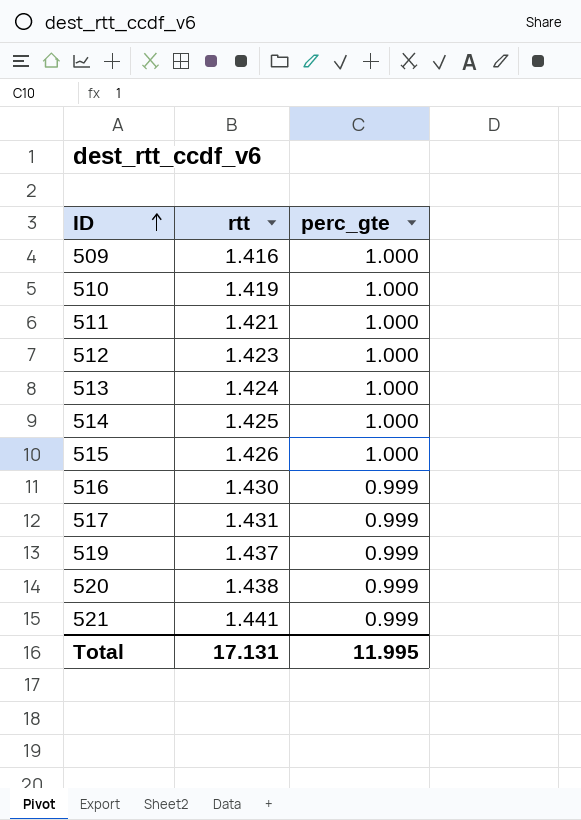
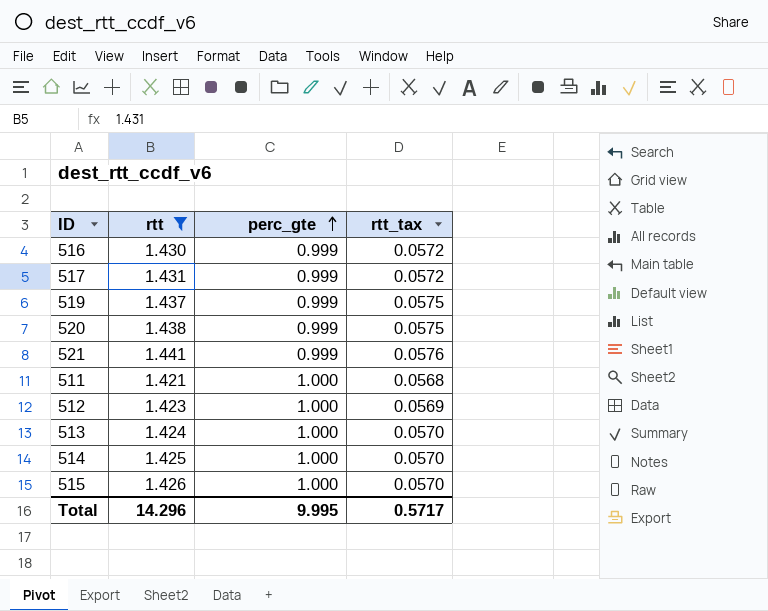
filter: none -> rtt >= 1.421
row order: ID ascending -> perc_gte ascending
column rtt_tax | formula: none -> [rtt] * 0.04
Total | rtt: 17.131 -> 14.296
Total | perc_gte: 11.995 -> 9.995

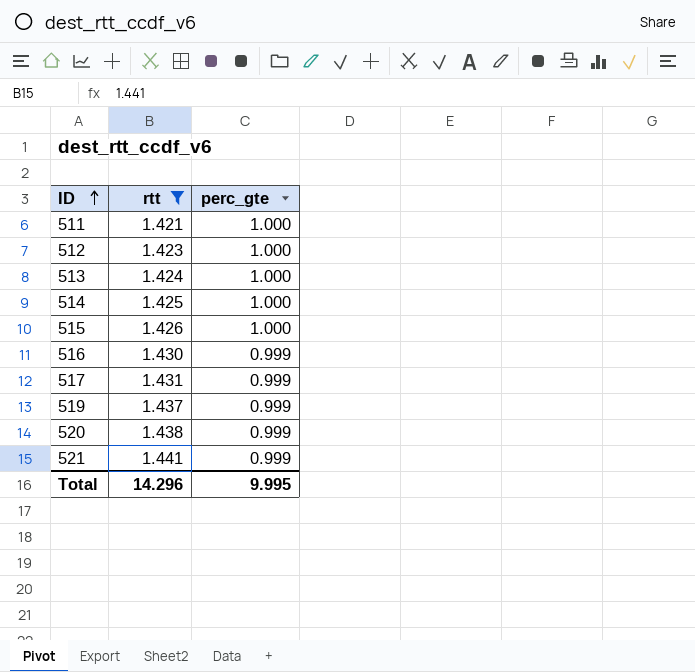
row order: perc_gte ascending -> ID ascending
column rtt_tax | formula: [rtt] * 0.04 -> none

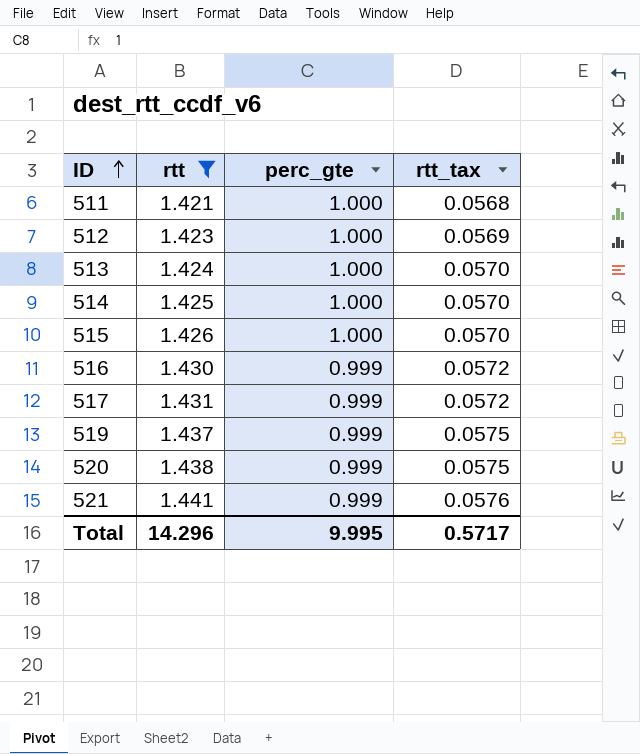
column rtt_tax | formula: none -> [rtt] * 0.04

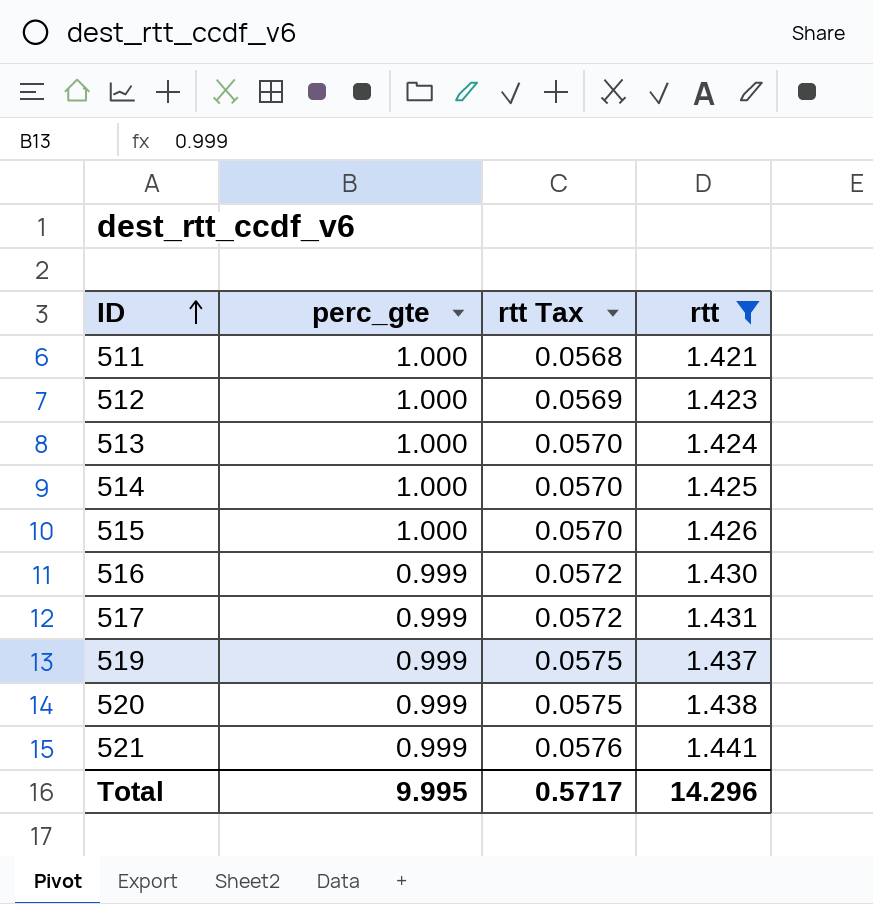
column name: rtt_tax -> rtt Tax
column rtt | position: 2 -> 4

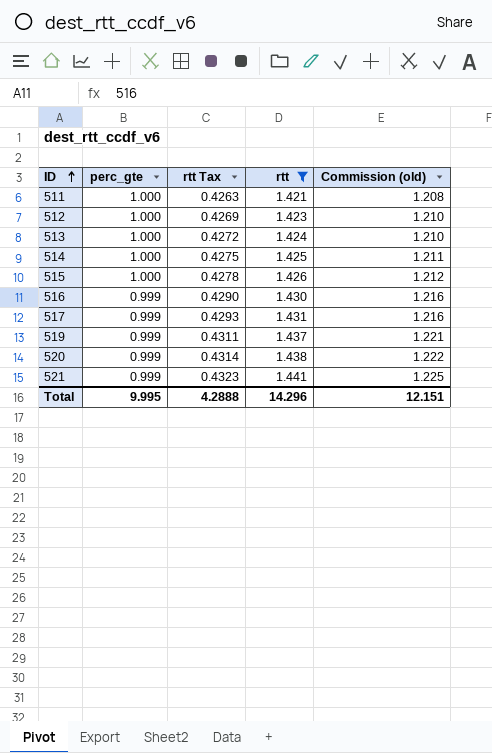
column rtt Tax | formula: [rtt] * 0.04 -> [rtt] * 0.3
column Commission (old) | formula: none -> [rtt] * 0.85
Total | rtt Tax: 0.5717 -> 4.2888

